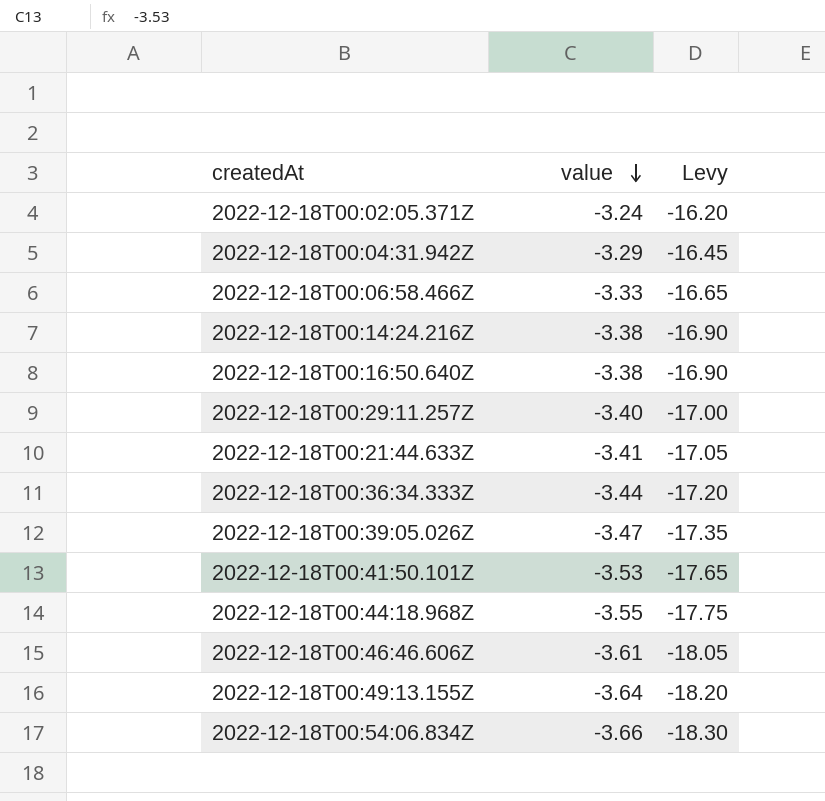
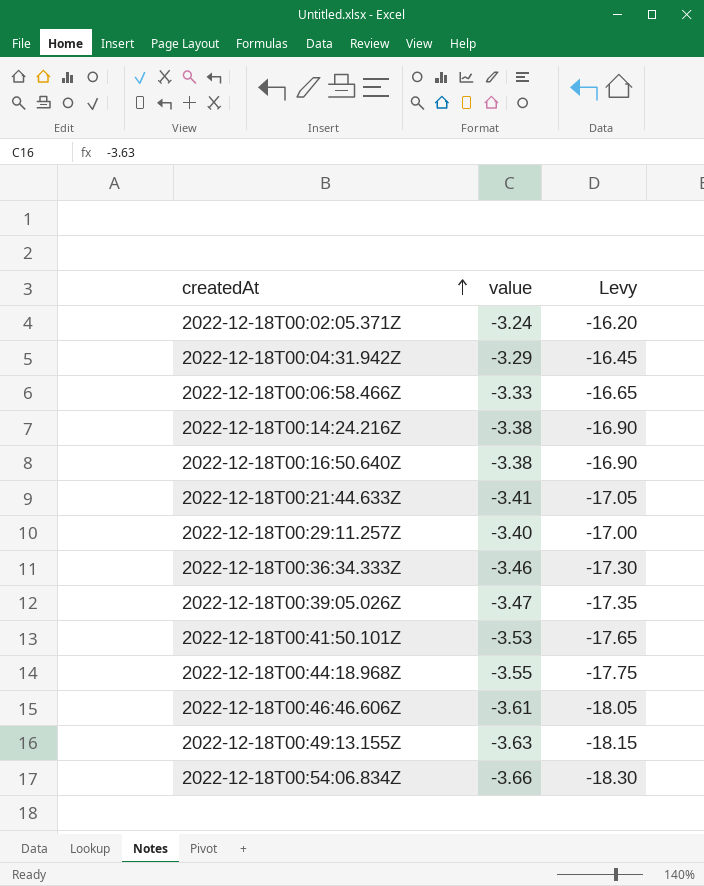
row order: value descending -> createdAt ascending
2022-12-18T00:36:34.333Z | value: -3.44 -> -3.46
2022-12-18T00:36:34.333Z | Levy: -17.20 -> -17.30
2022-12-18T00:49:13.155Z | value: -3.64 -> -3.63
2022-12-18T00:49:13.155Z | Levy: -18.20 -> -18.15

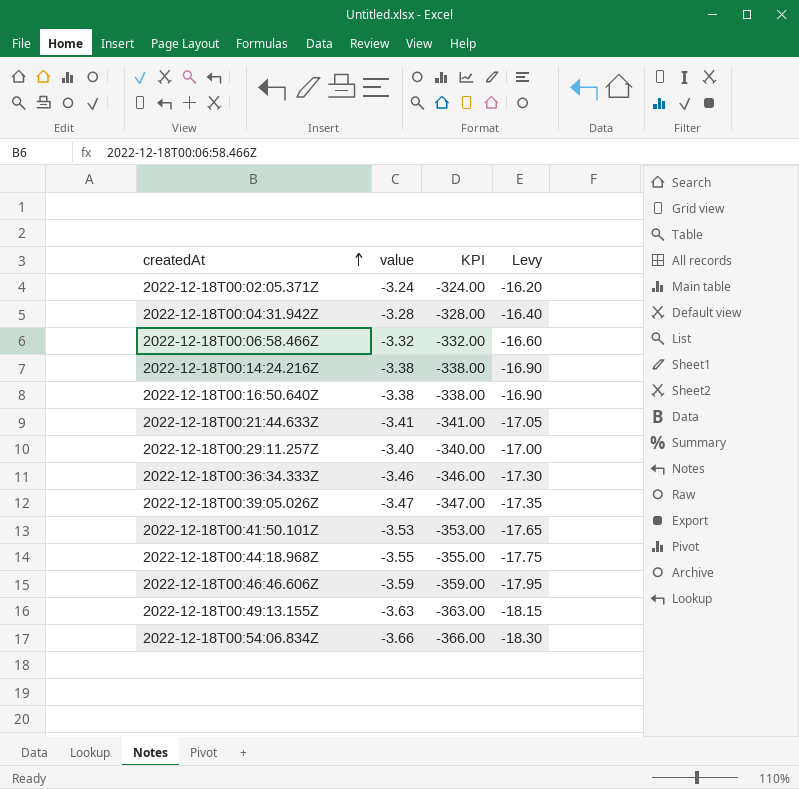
column KPI | formula: none -> [value] * 100
2022-12-18T00:04:31.942Z | value: -3.29 -> -3.28
2022-12-18T00:04:31.942Z | Levy: -16.45 -> -16.40
2022-12-18T00:06:58.466Z | value: -3.33 -> -3.32
2022-12-18T00:06:58.466Z | Levy: -16.65 -> -16.60
2022-12-18T00:46:46.606Z | value: -3.61 -> -3.59
2022-12-18T00:46:46.606Z | Levy: -18.05 -> -17.95

